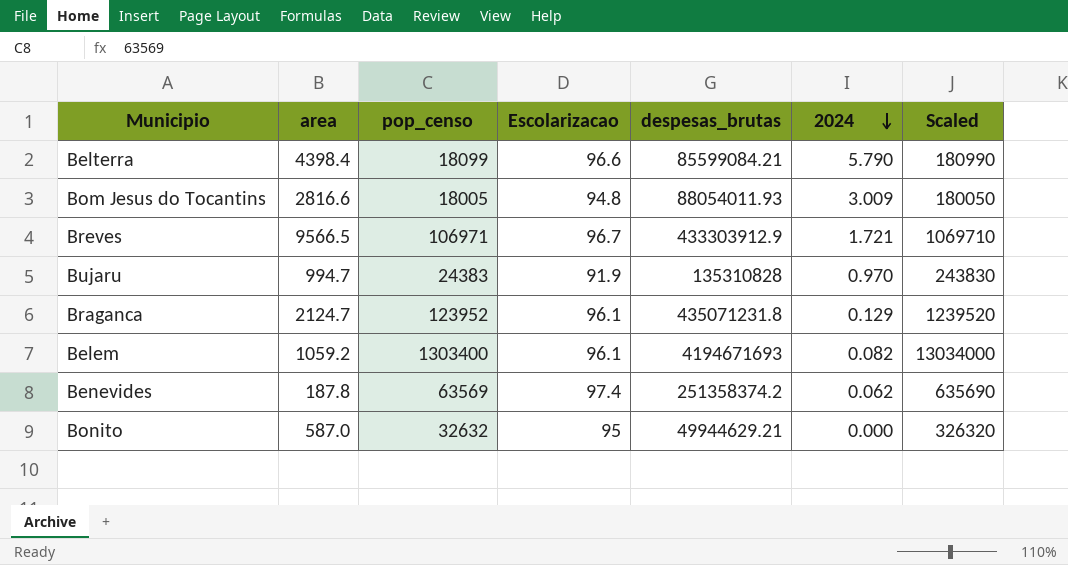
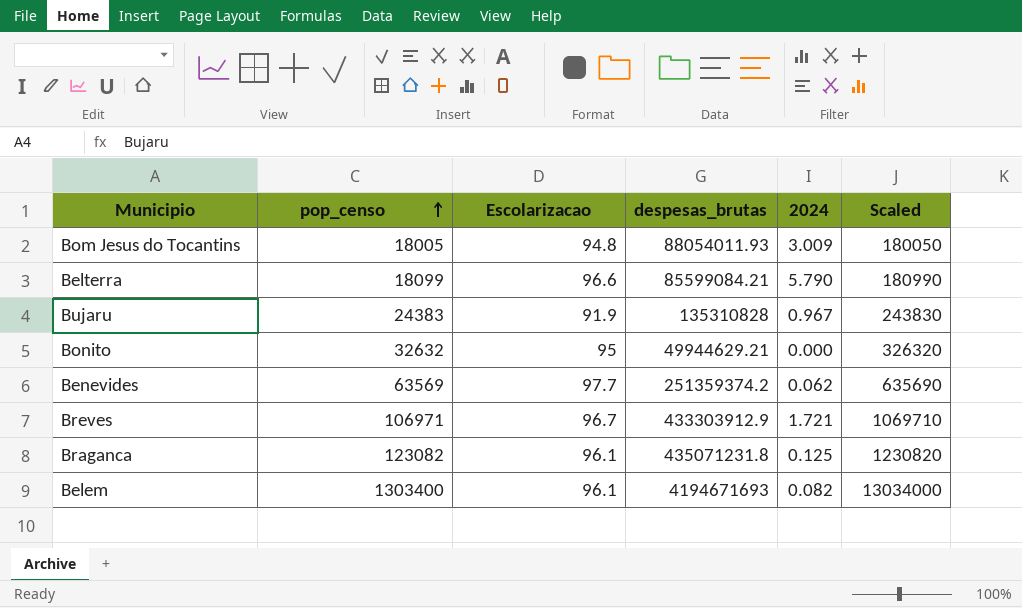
row order: 2024 descending -> pop_censo ascending
column area | position: 2 -> none
Bujaru | 2024: 0.970 -> 0.967
Benevides | Escolarizacao: 97.4 -> 97.7
Benevides | despesas_brutas: 251358374.2 -> 251359374.2
Braganca | pop_censo: 123952 -> 123082
Braganca | 2024: 0.129 -> 0.125
Braganca | Scaled: 1239520 -> 1230820

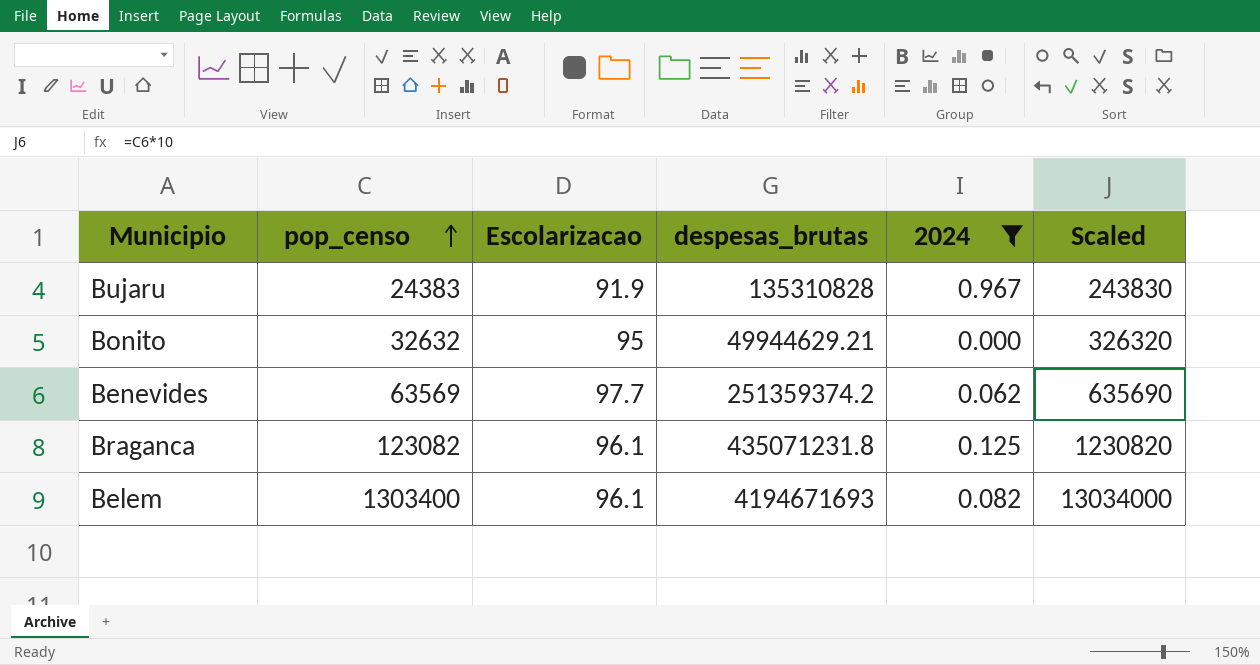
filter: none -> 2024 <= 0.967

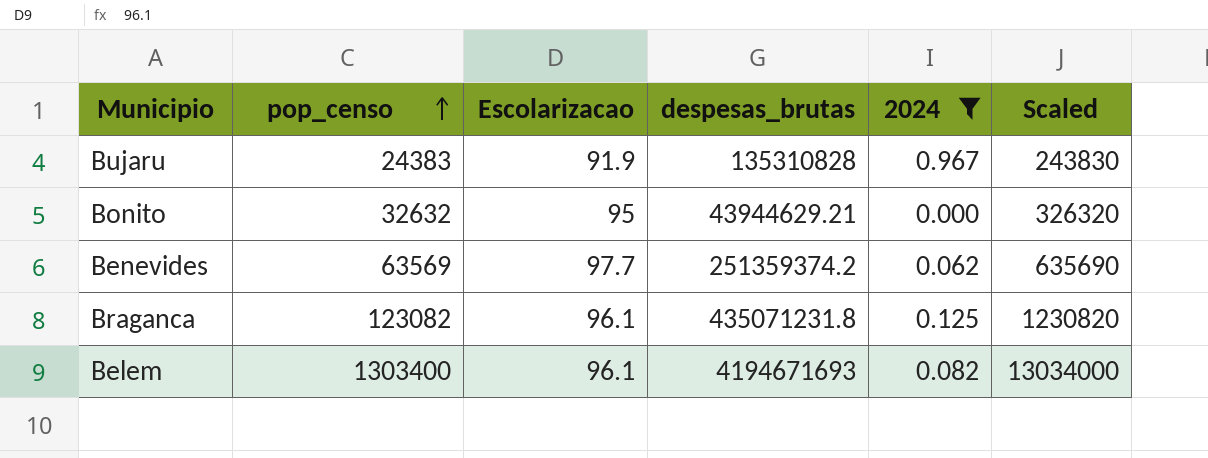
Bonito | despesas_brutas: 49944629.21 -> 43944629.21

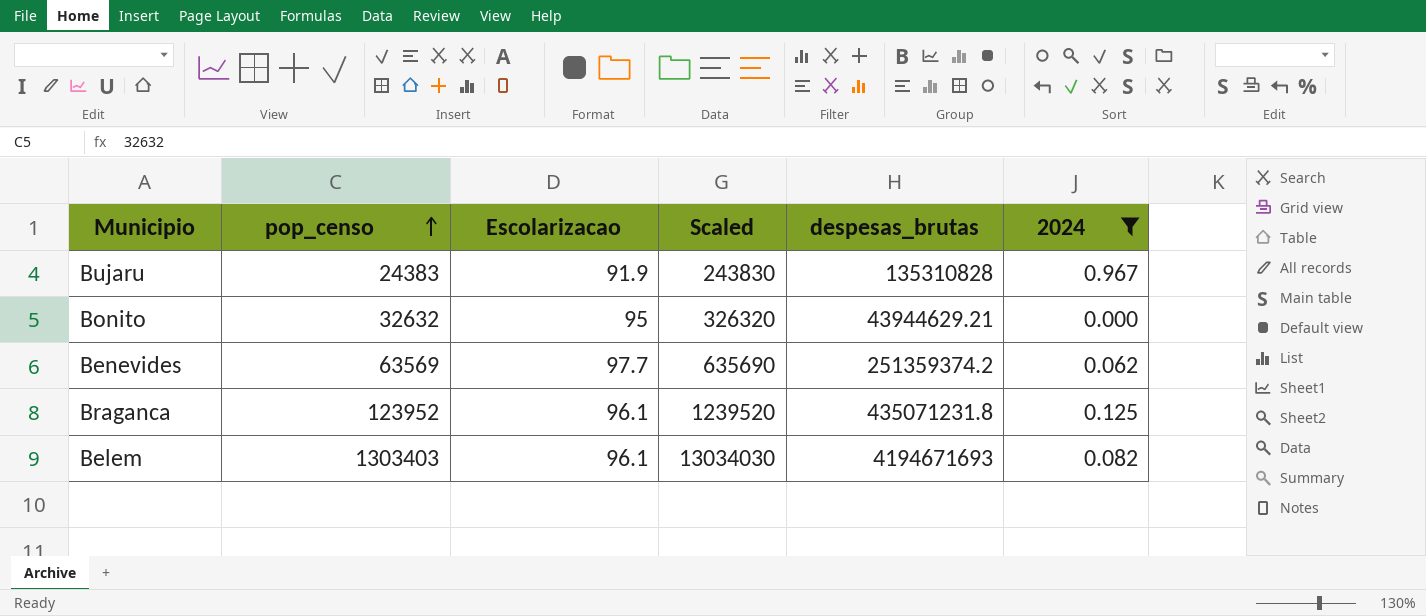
column Scaled | position: 6 -> 4
Braganca | pop_censo: 123082 -> 123952
Braganca | Scaled: 1230820 -> 1239520
Belem | pop_censo: 1303400 -> 1303403
Belem | Scaled: 13034000 -> 13034030

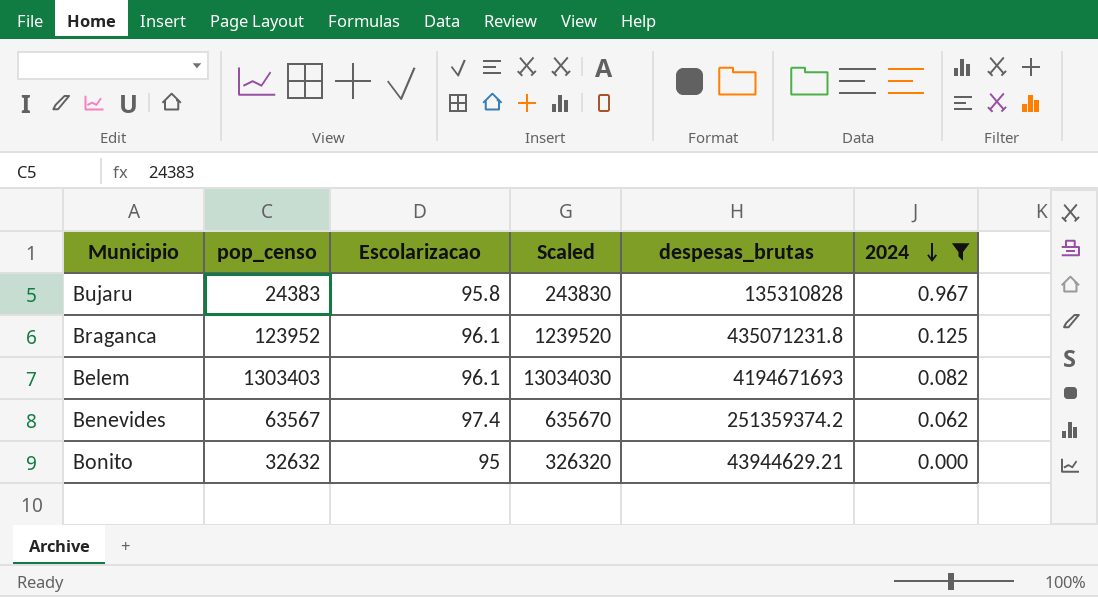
row order: pop_censo ascending -> 2024 descending
Bujaru | Escolarizacao: 91.9 -> 95.8
Benevides | pop_censo: 63569 -> 63567
Benevides | Escolarizacao: 97.7 -> 97.4
Benevides | Scaled: 635690 -> 635670

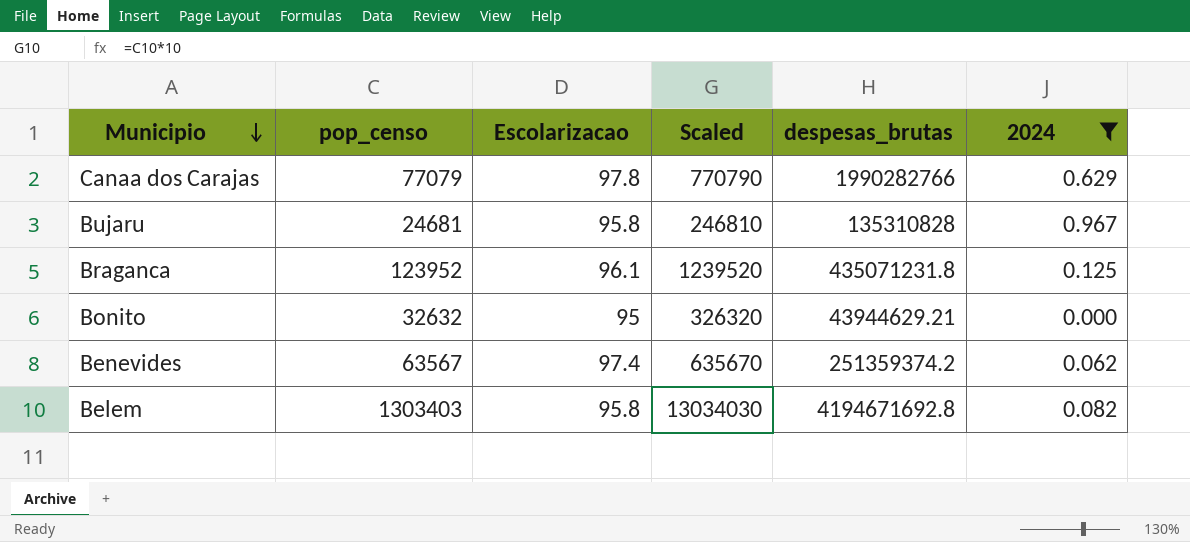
row order: 2024 descending -> Municipio descending
row Canaa dos Carajas: none -> 77079 | 97.8 | 770790 | 1990282766 | 0.629
Bujaru | pop_censo: 24383 -> 24681
Bujaru | Scaled: 243830 -> 246810
Belem | Escolarizacao: 96.1 -> 95.8
Belem | despesas_brutas: 4194671693 -> 4194671692.8

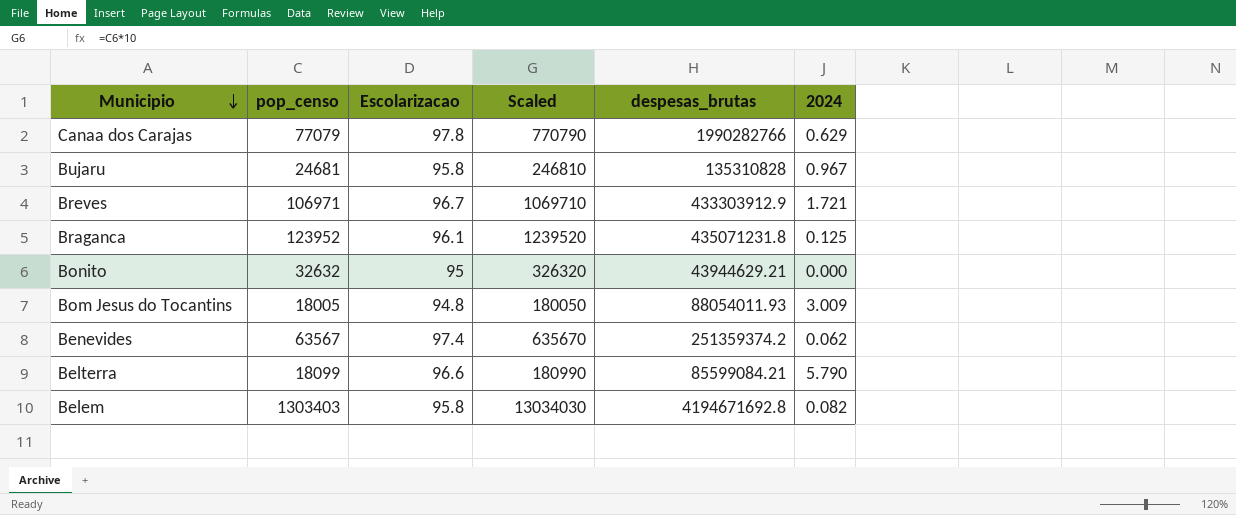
filter: 2024 <= 0.967 -> none

